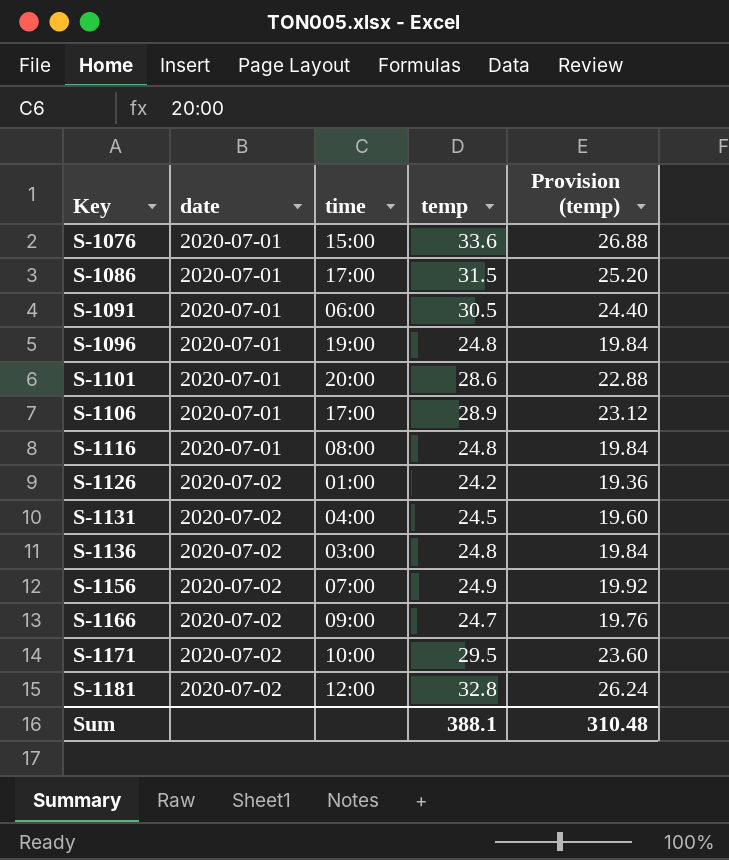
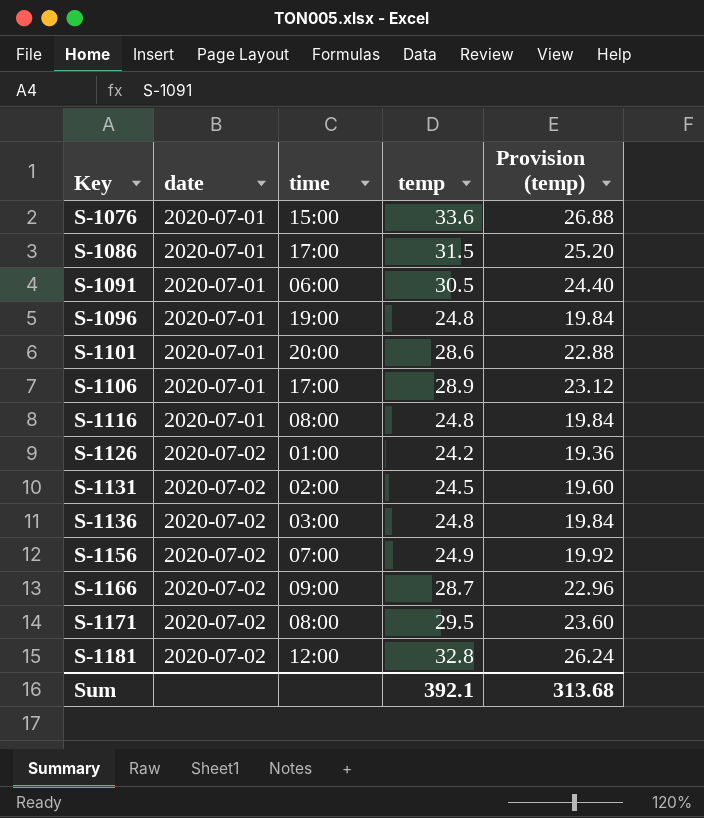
S-1131 | time: 04:00 -> 02:00
S-1166 | temp: 24.7 -> 28.7
S-1166 | Provision (temp): 19.76 -> 22.96
S-1171 | time: 10:00 -> 08:00
Sum | temp: 388.1 -> 392.1
Sum | Provision (temp): 310.48 -> 313.68

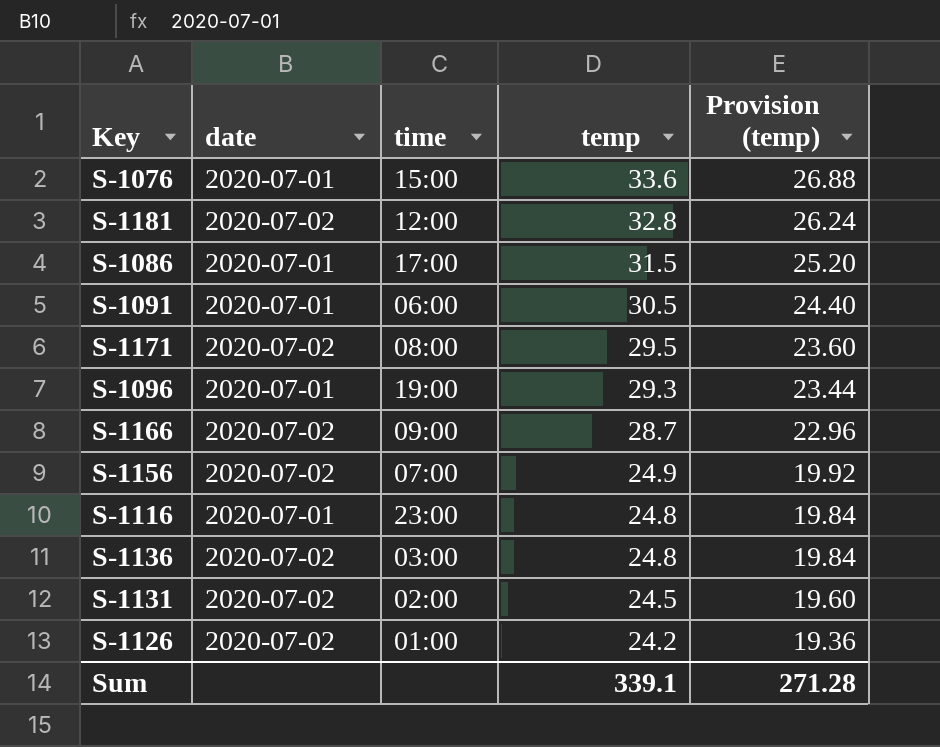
row order: Key ascending -> temp descending
row S-1101: 2020-07-01 | 20:00 | 28.6 | 22.88 -> none
row S-1106: 2020-07-01 | 17:00 | 28.9 | 23.12 -> none
S-1096 | temp: 24.8 -> 29.3
S-1096 | Provision (temp): 19.84 -> 23.44
S-1116 | time: 08:00 -> 23:00
Sum | temp: 392.1 -> 339.1
Sum | Provision (temp): 313.68 -> 271.28

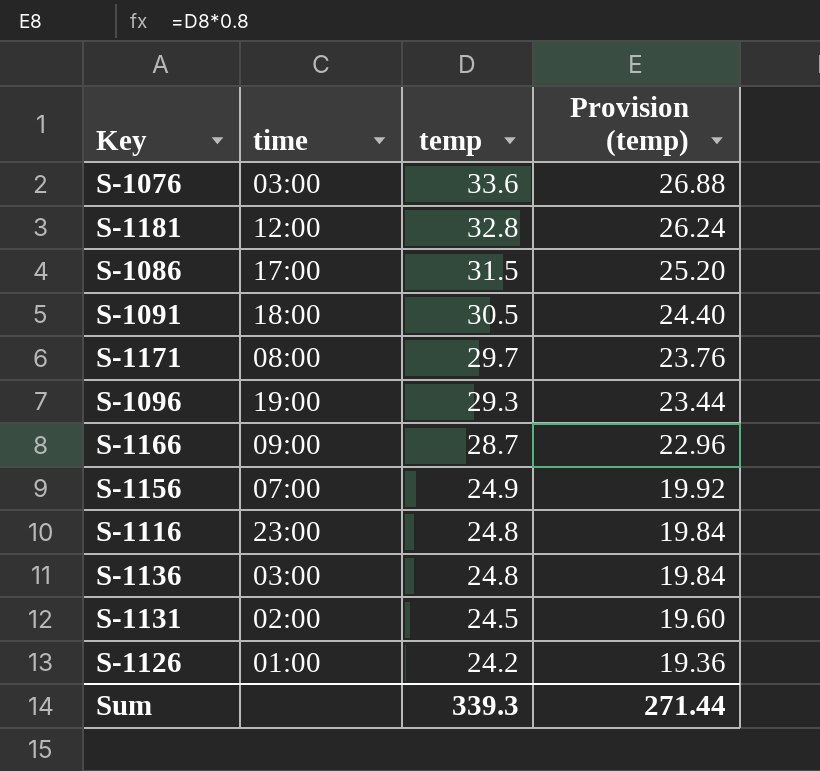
column date | position: 2 -> none
S-1076 | time: 15:00 -> 03:00
S-1091 | time: 06:00 -> 18:00
S-1171 | temp: 29.5 -> 29.7
S-1171 | Provision (temp): 23.60 -> 23.76
Sum | temp: 339.1 -> 339.3
Sum | Provision (temp): 271.28 -> 271.44

